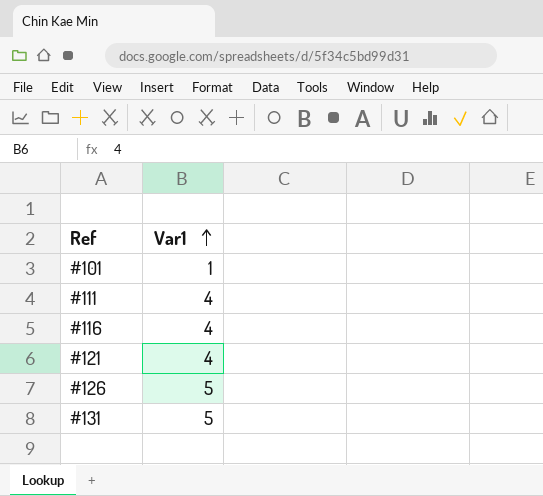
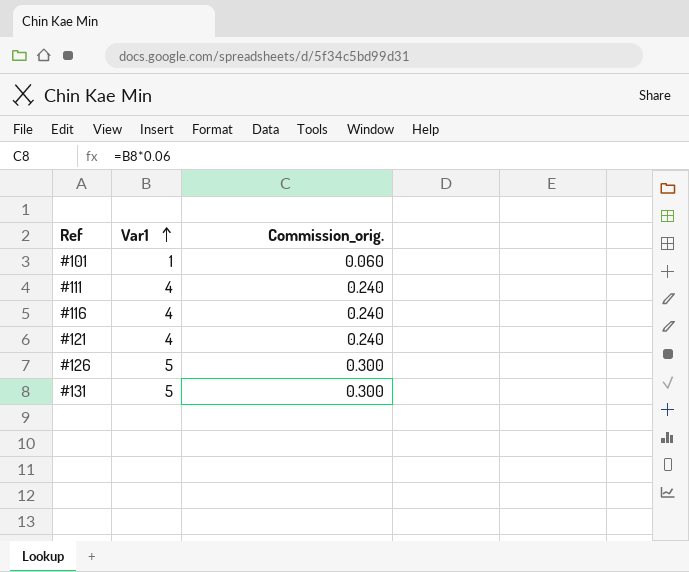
column Commission_orig. | formula: none -> [Var1] * 0.06

